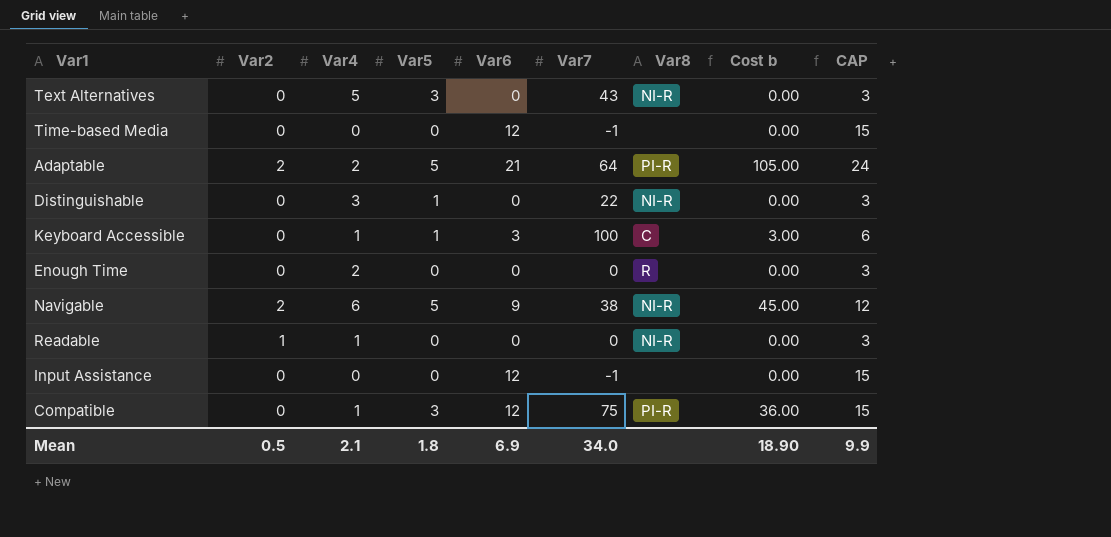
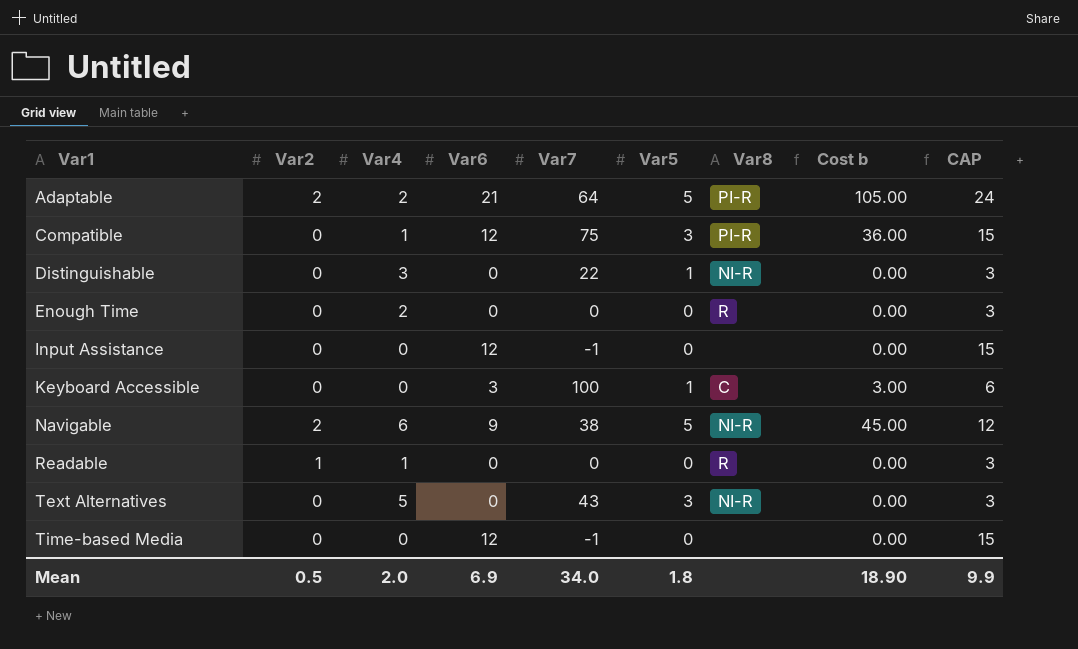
row order: none -> Var1 ascending
column Var5 | position: 4 -> 6
Keyboard Accessible | Var4: 1 -> 0
Readable | Var8: NI-R -> R
Mean | Var4: 2.1 -> 2.0

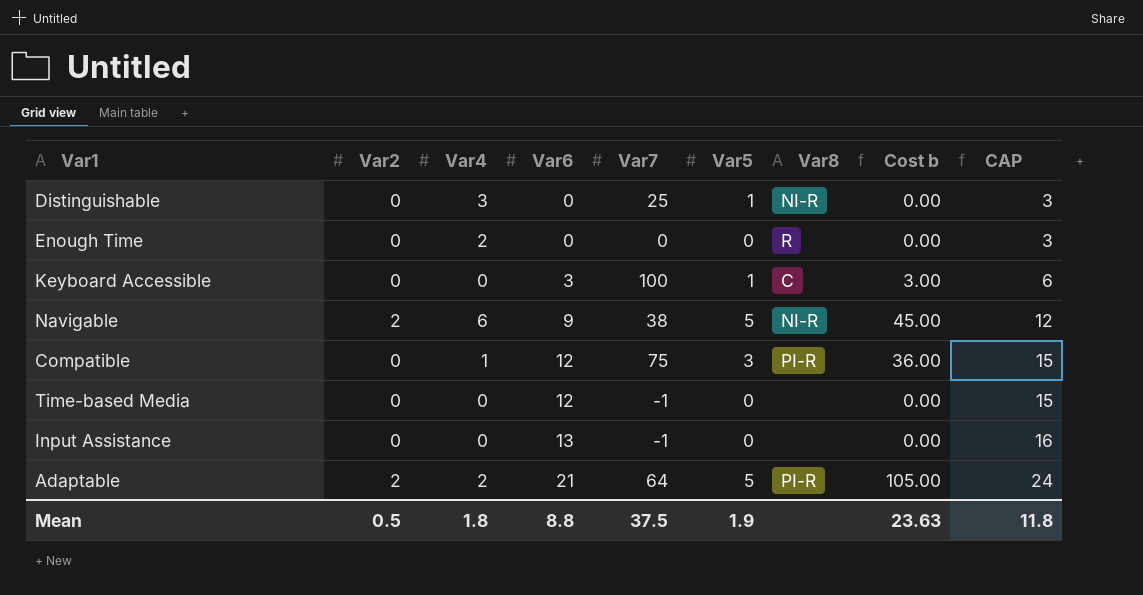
row order: Var1 ascending -> Var6 ascending
row Readable: 1 | 1 | 0 | 0 | 0 | R | 0.00 | 3 -> none
row Text Alternatives: 0 | 5 | 0 | 43 | 3 | NI-R | 0.00 | 3 -> none
Distinguishable | Var7: 22 -> 25
Input Assistance | Var6: 12 -> 13
Input Assistance | CAP: 15 -> 16
Mean | Var4: 2.0 -> 1.8
Mean | Var6: 6.9 -> 8.8
Mean | Var7: 34.0 -> 37.5
Mean | Var5: 1.8 -> 1.9
Mean | Cost b: 18.90 -> 23.63
Mean | CAP: 9.9 -> 11.8

